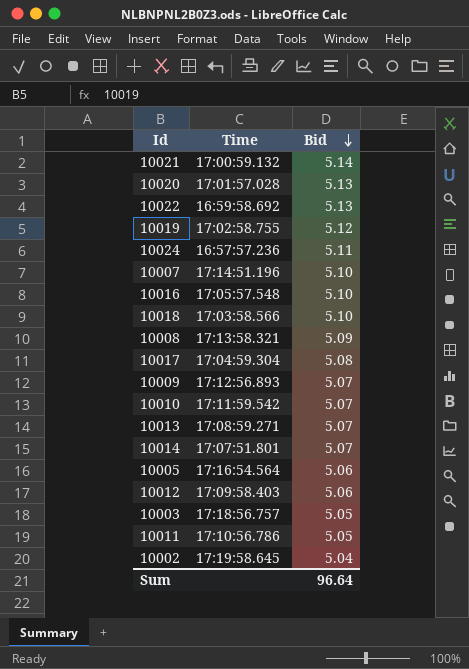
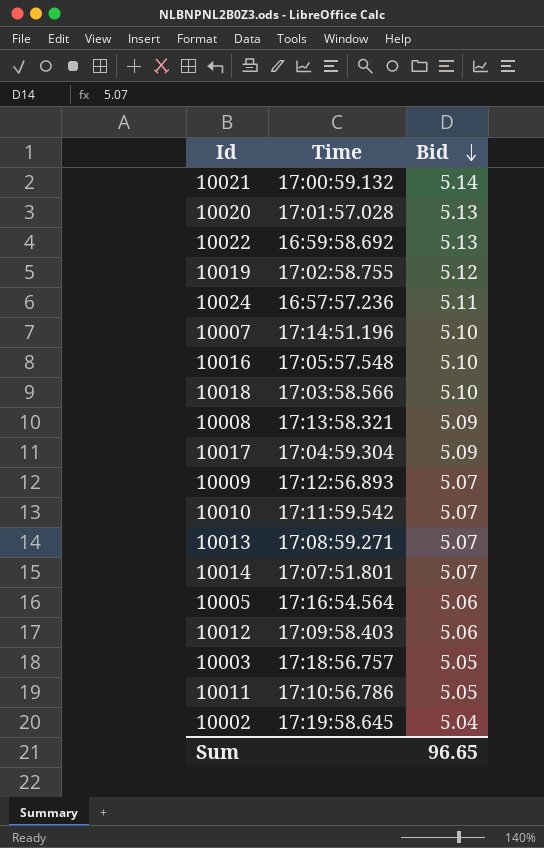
10017 | Bid: 5.08 -> 5.09
Sum | Bid: 96.64 -> 96.65

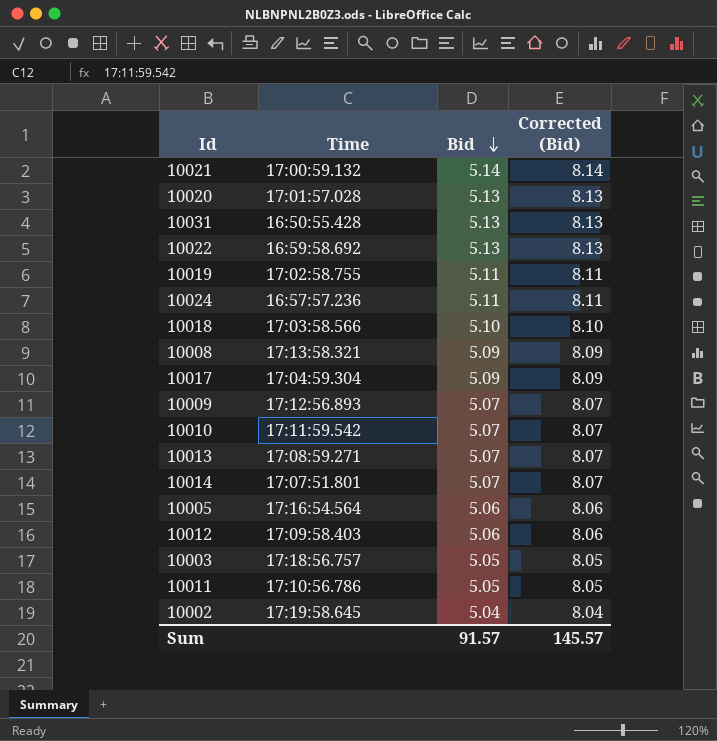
column Corrected (Bid) | formula: none -> [Bid] + 3
row 10007: 17:14:51.196 | 5.10 -> none
row 10016: 17:05:57.548 | 5.10 -> none
row 10031: none -> 16:50:55.428 | 5.13 | 8.13
10019 | Bid: 5.12 -> 5.11
Sum | Bid: 96.65 -> 91.57

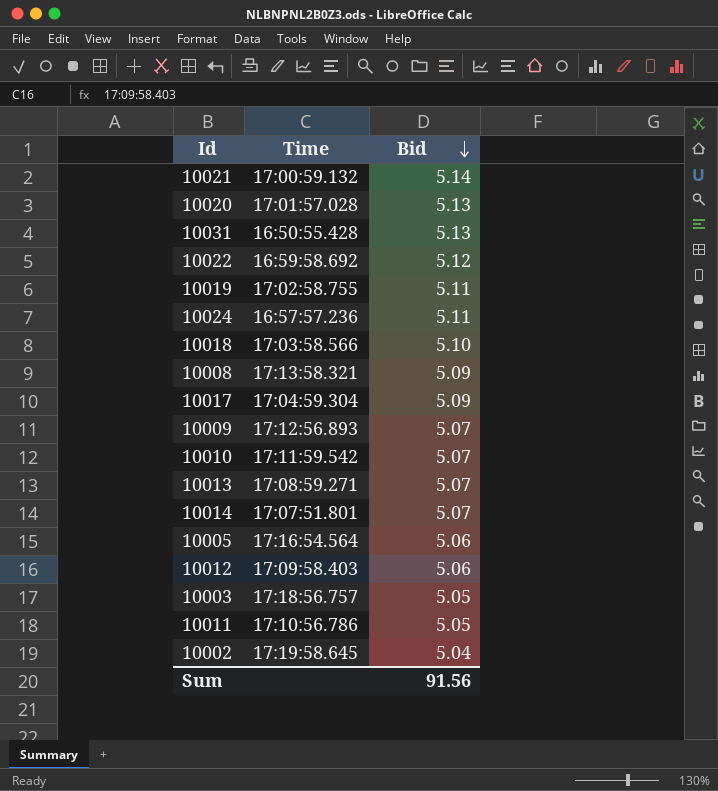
column Corrected (Bid) | formula: [Bid] + 3 -> none
10022 | Bid: 5.13 -> 5.12
Sum | Bid: 91.57 -> 91.56

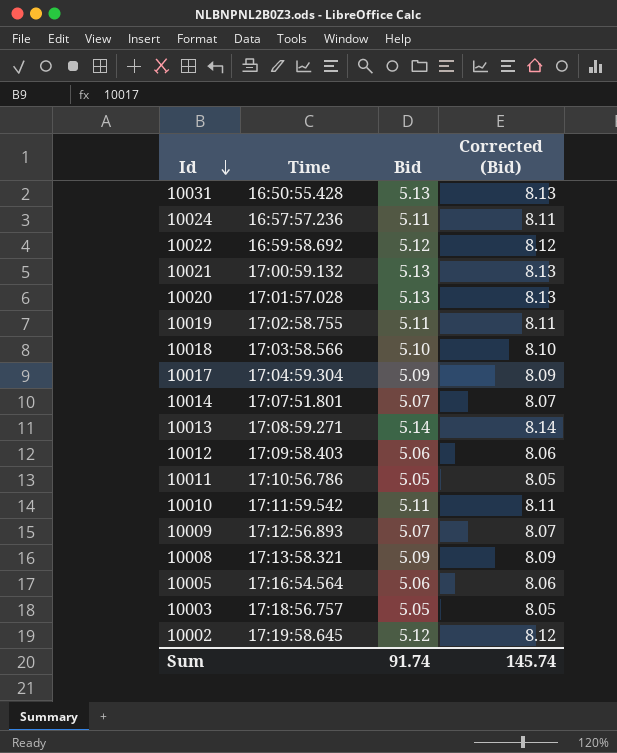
row order: Bid descending -> Id descending
column Corrected (Bid) | formula: none -> [Bid] + 3
10021 | Bid: 5.14 -> 5.13
10013 | Bid: 5.07 -> 5.14
10010 | Bid: 5.07 -> 5.11
10002 | Bid: 5.04 -> 5.12
Sum | Bid: 91.56 -> 91.74

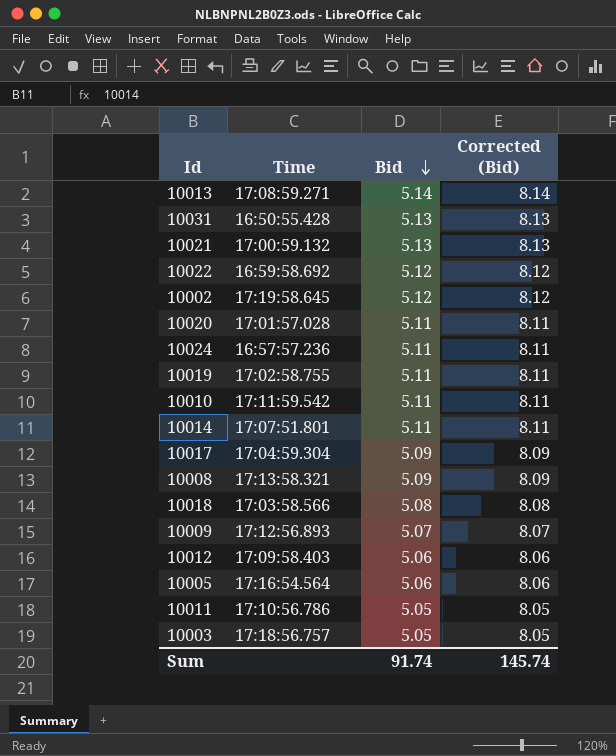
row order: Id descending -> Bid descending
10020 | Bid: 5.13 -> 5.11
10020 | Corrected (Bid): 8.13 -> 8.11
10014 | Bid: 5.07 -> 5.11
10014 | Corrected (Bid): 8.07 -> 8.11
10018 | Bid: 5.10 -> 5.08
10018 | Corrected (Bid): 8.10 -> 8.08

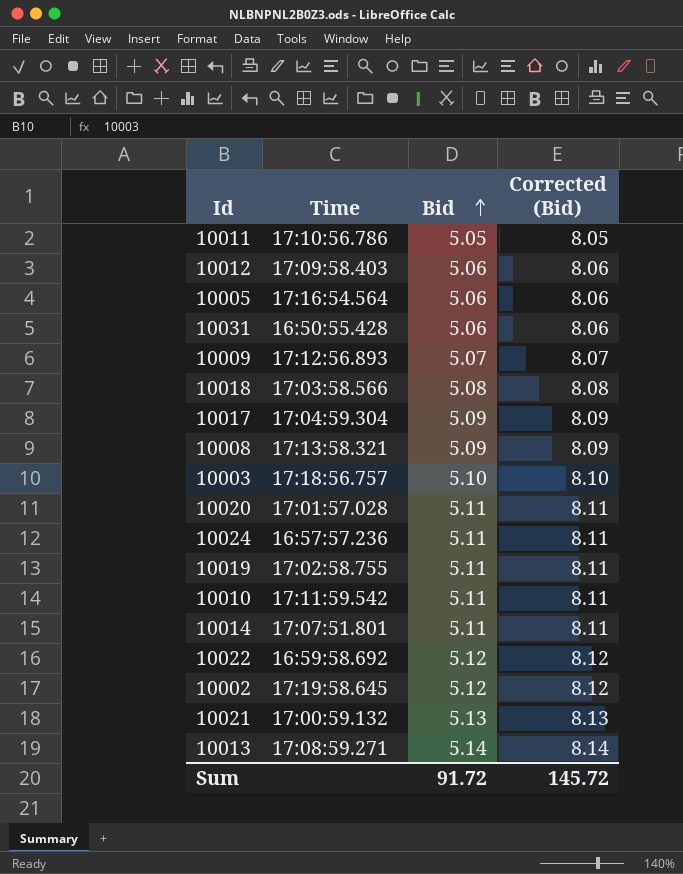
row order: Bid descending -> Bid ascending
10031 | Bid: 5.13 -> 5.06
10031 | Corrected (Bid): 8.13 -> 8.06
10003 | Bid: 5.05 -> 5.10
10003 | Corrected (Bid): 8.05 -> 8.10
Sum | Bid: 91.74 -> 91.72
Sum | Corrected (Bid): 145.74 -> 145.72

